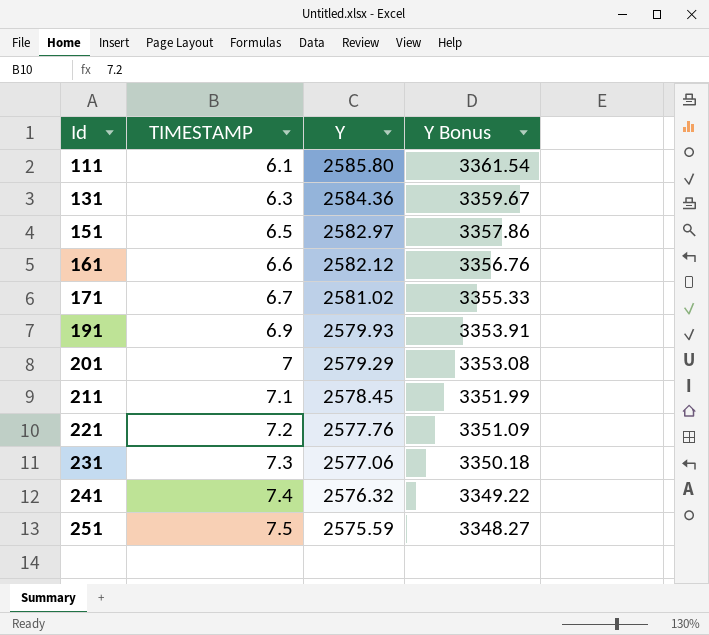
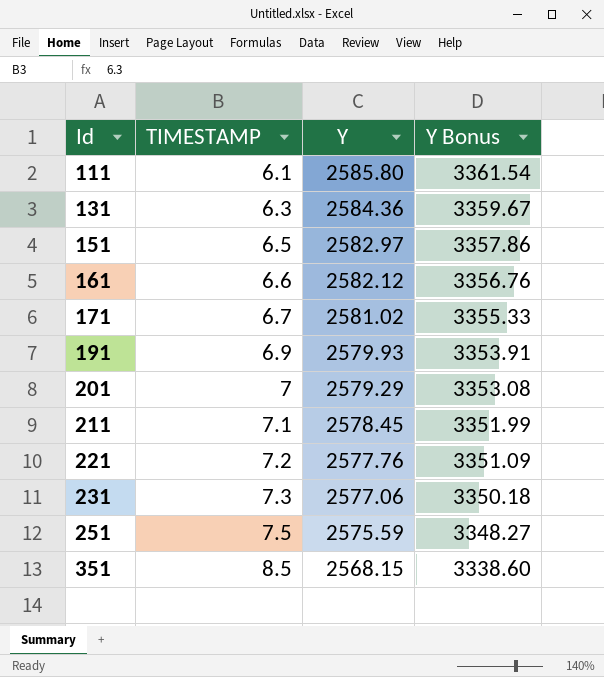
row 241: 7.4 | 2576.32 | 3349.22 -> none
row 351: none -> 8.5 | 2568.15 | 3338.60

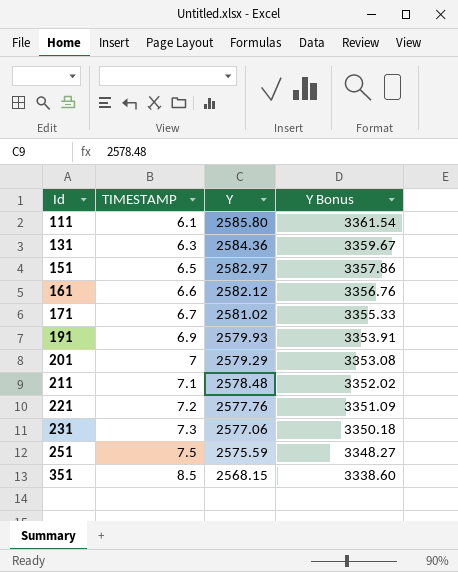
211 | Y: 2578.45 -> 2578.48
211 | Y Bonus: 3351.99 -> 3352.02

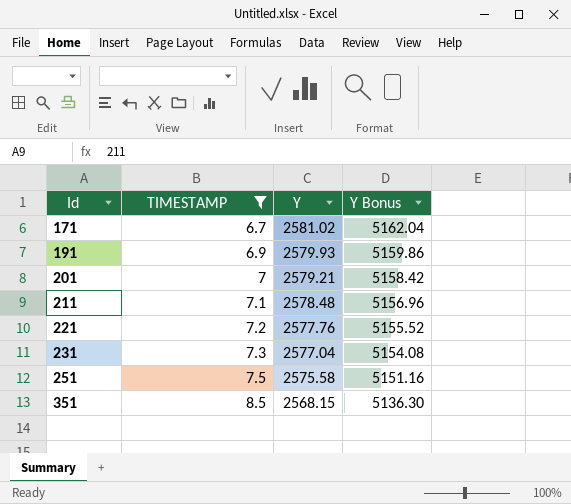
filter: none -> TIMESTAMP >= 6.7
column Y Bonus | formula: [Y] * 1.3 -> [Y] * 2
201 | Y: 2579.29 -> 2579.21
231 | Y: 2577.06 -> 2577.04
251 | Y: 2575.59 -> 2575.58

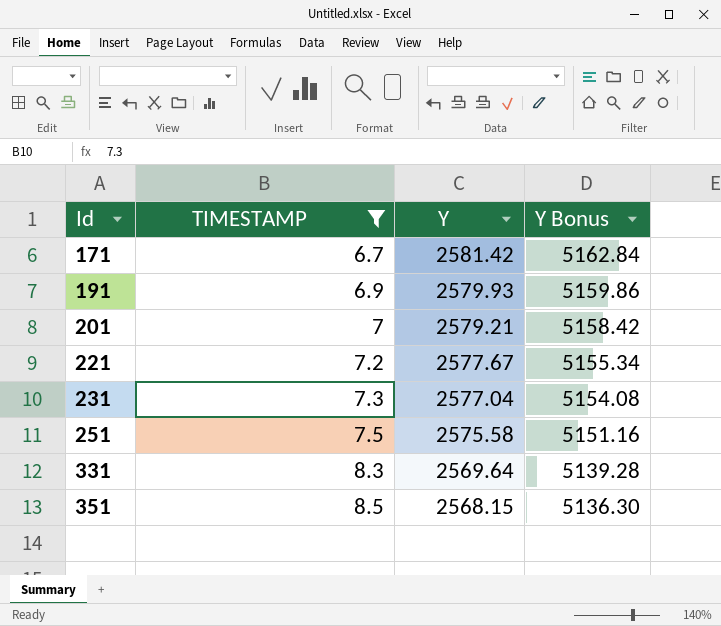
row 211: 7.1 | 2578.48 | 5156.96 -> none
171 | Y: 2581.02 -> 2581.42
171 | Y Bonus: 5162.04 -> 5162.84
221 | Y: 2577.76 -> 2577.67
221 | Y Bonus: 5155.52 -> 5155.34
row 331: none -> 8.3 | 2569.64 | 5139.28

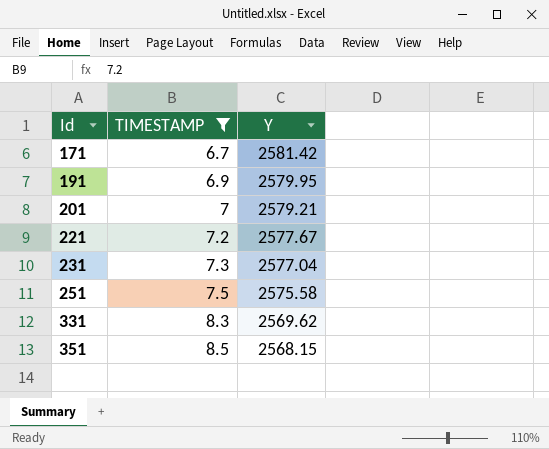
column Y Bonus | formula: [Y] * 2 -> none
191 | Y: 2579.93 -> 2579.95
331 | Y: 2569.64 -> 2569.62

